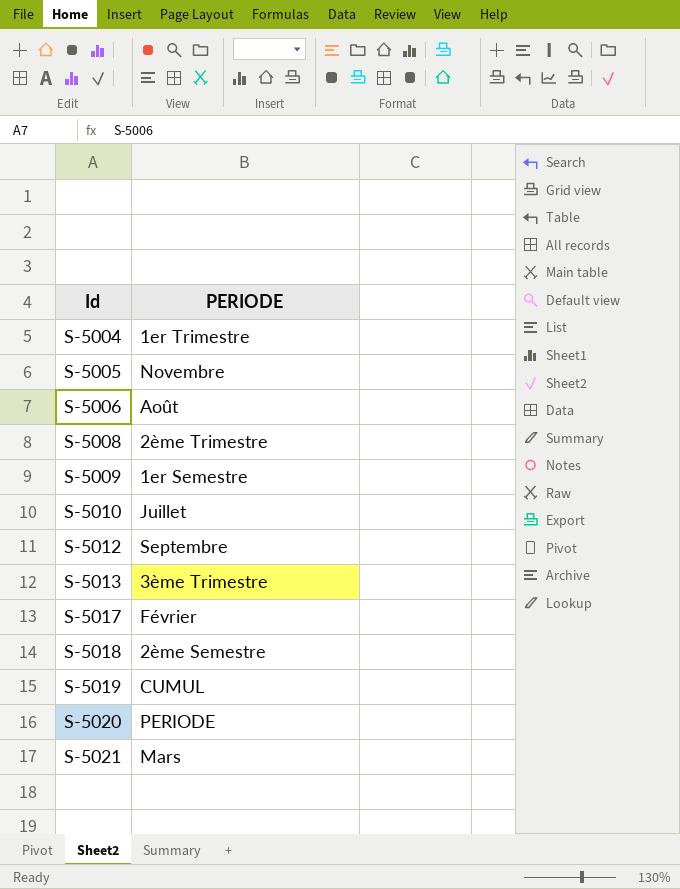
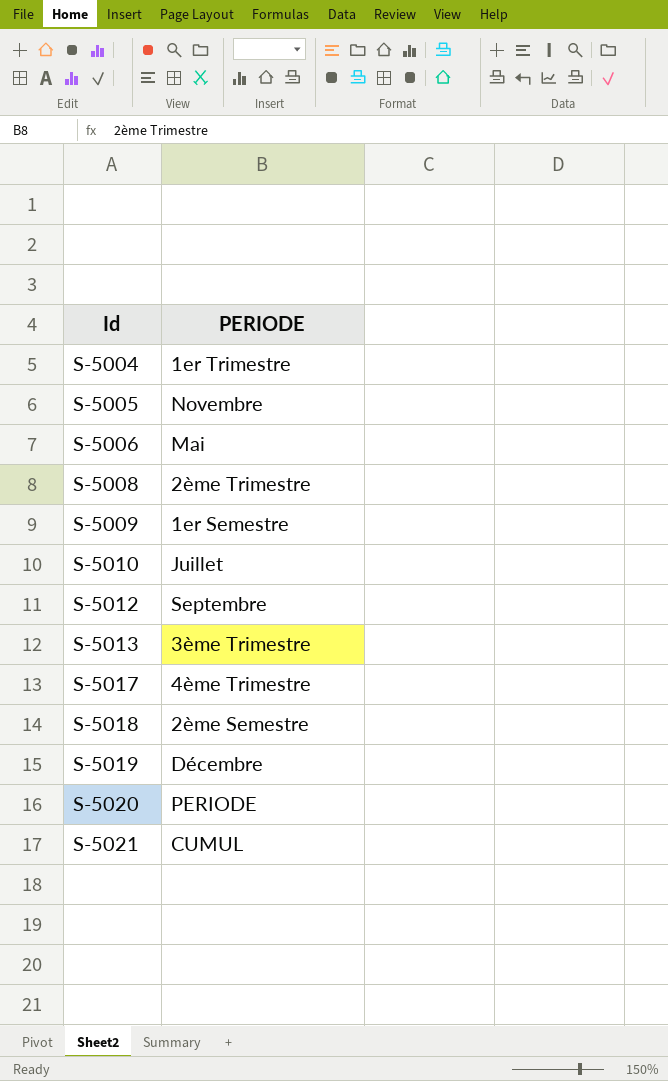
S-5006 | PERIODE: Août -> Mai
S-5017 | PERIODE: Février -> 4ème Trimestre
S-5019 | PERIODE: CUMUL -> Décembre
S-5021 | PERIODE: Mars -> CUMUL

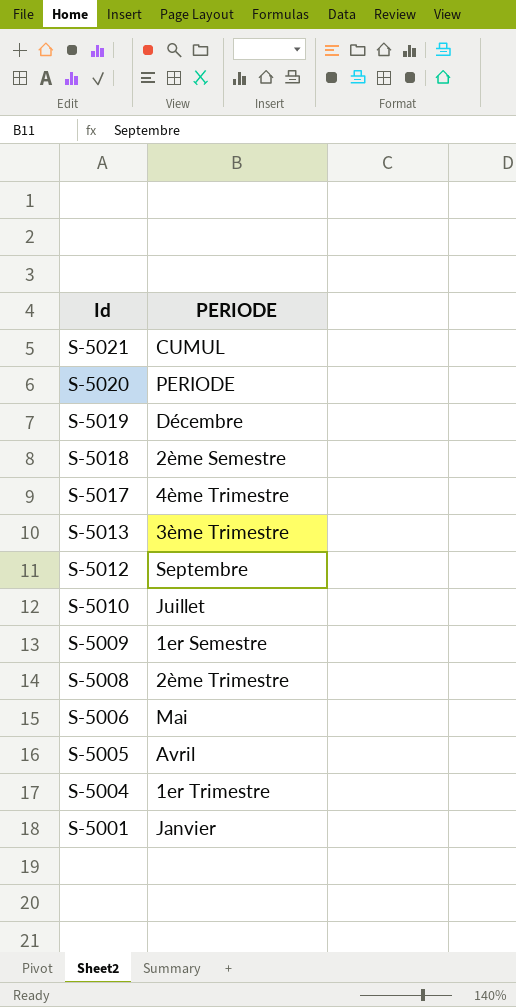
row order: Id ascending -> Id descending
S-5005 | PERIODE: Novembre -> Avril
row S-5001: none -> Janvier

